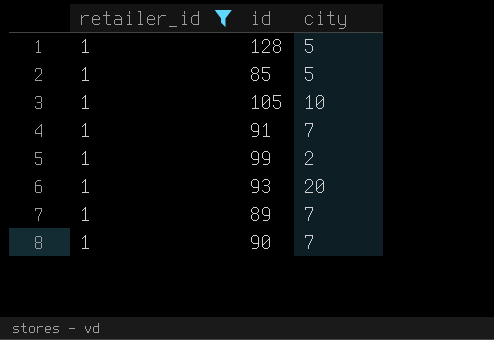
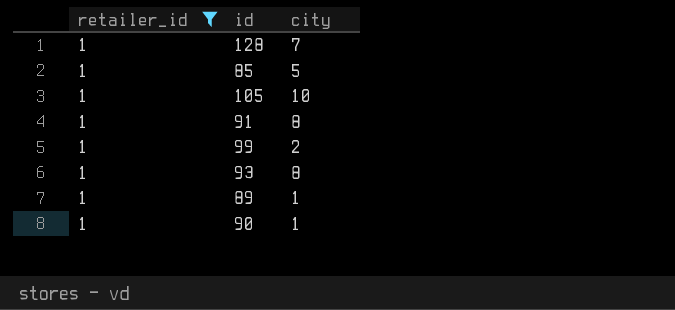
128 | city: 5 -> 7
91 | city: 7 -> 8
93 | city: 20 -> 8
89 | city: 7 -> 1
90 | city: 7 -> 1

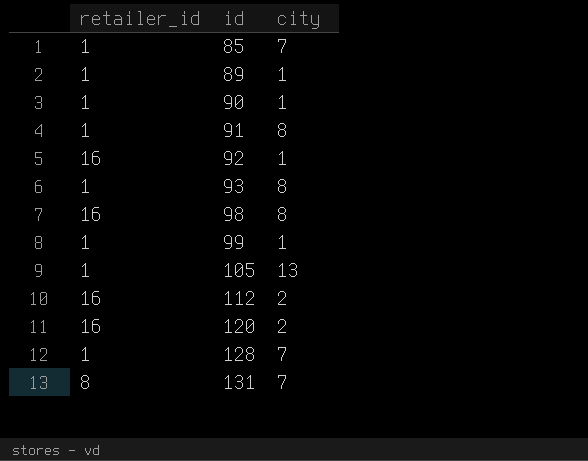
filter: retailer_id = 1 -> none
row order: none -> id ascending
85 | city: 5 -> 7
99 | city: 2 -> 1
105 | city: 10 -> 13

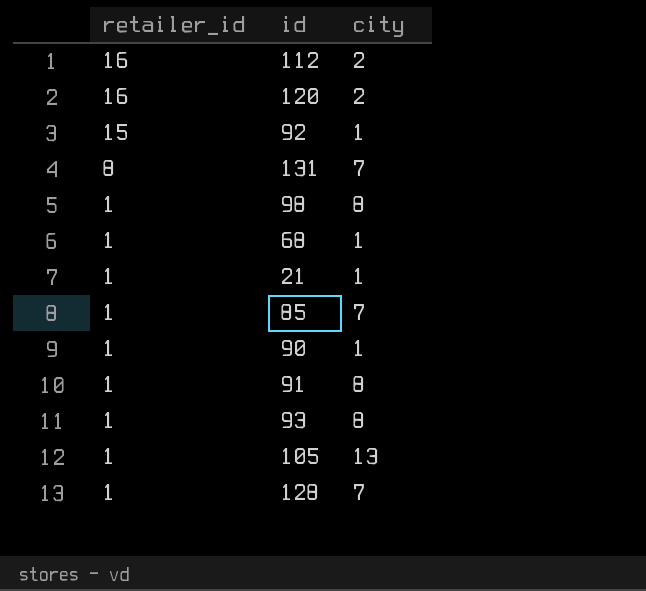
row order: id ascending -> retailer_id descending
row 89: 1 | 1 -> none
row 99: 1 | 1 -> none
92 | retailer_id: 16 -> 15
98 | retailer_id: 16 -> 1
row 68: none -> 1 | 1
row 21: none -> 1 | 1

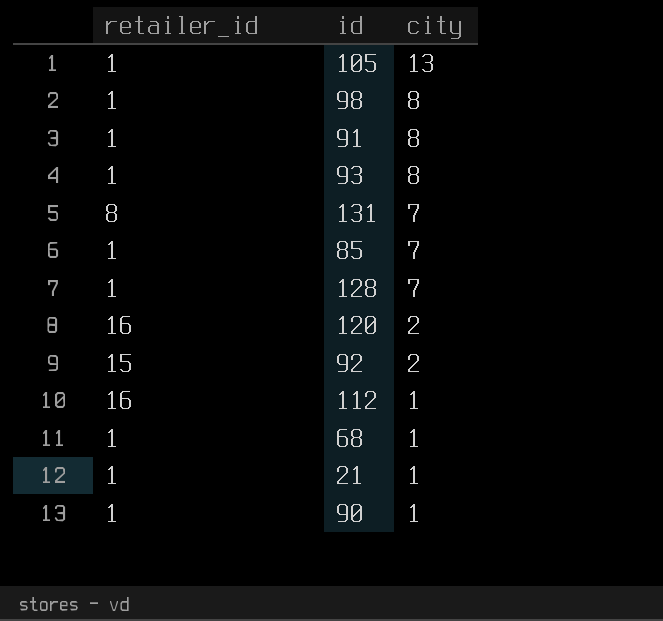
row order: retailer_id descending -> city descending
92 | city: 1 -> 2
112 | city: 2 -> 1

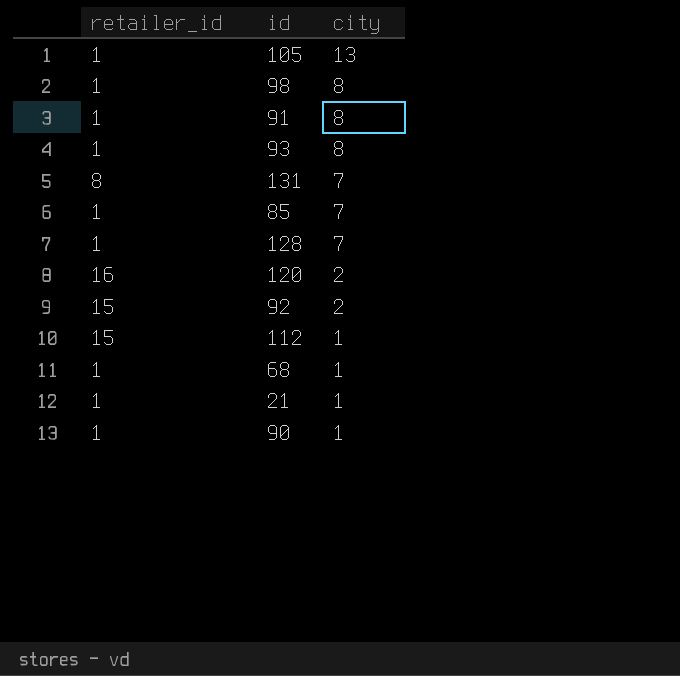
112 | retailer_id: 16 -> 15

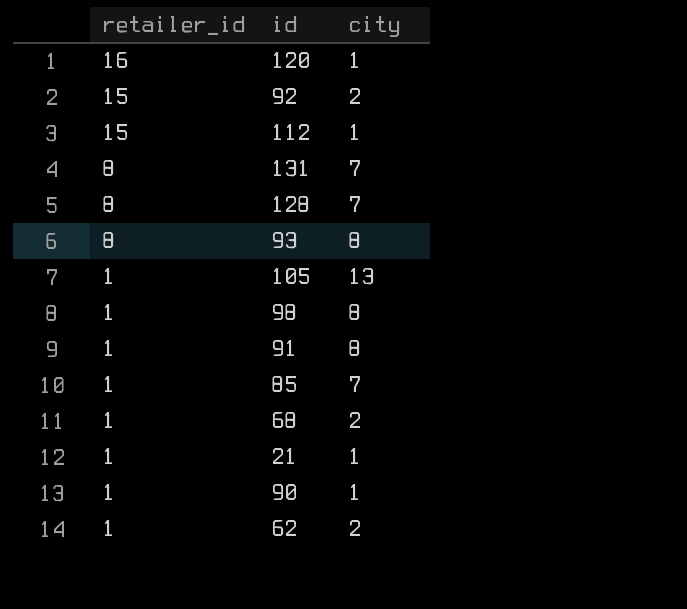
row order: city descending -> retailer_id descending
120 | city: 2 -> 1
128 | retailer_id: 1 -> 8
93 | retailer_id: 1 -> 8
68 | city: 1 -> 2
row 62: none -> 1 | 2

